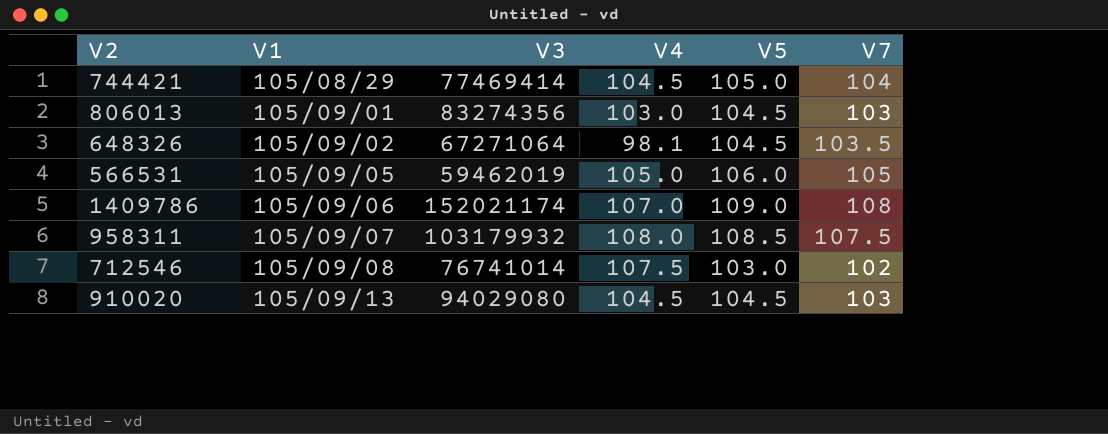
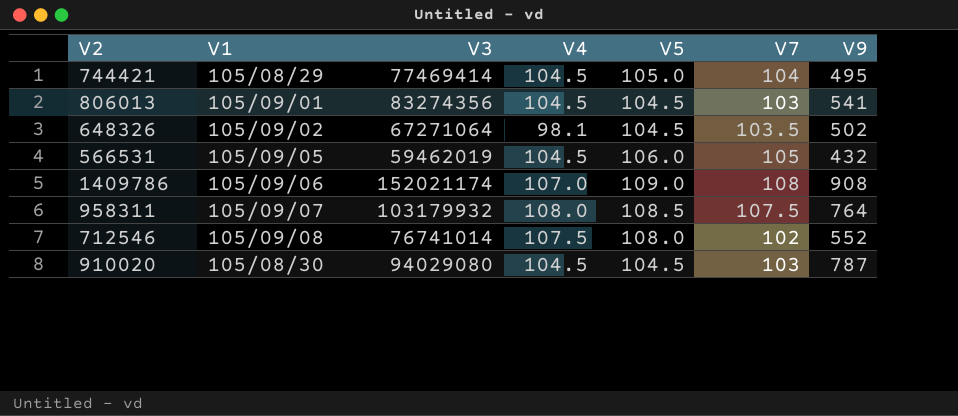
column V9 | position: none -> 7
806013 | V4: 103.0 -> 104.5
566531 | V4: 105.0 -> 104.5
712546 | V5: 103.0 -> 108.0
910020 | V1: 105/09/13 -> 105/08/30

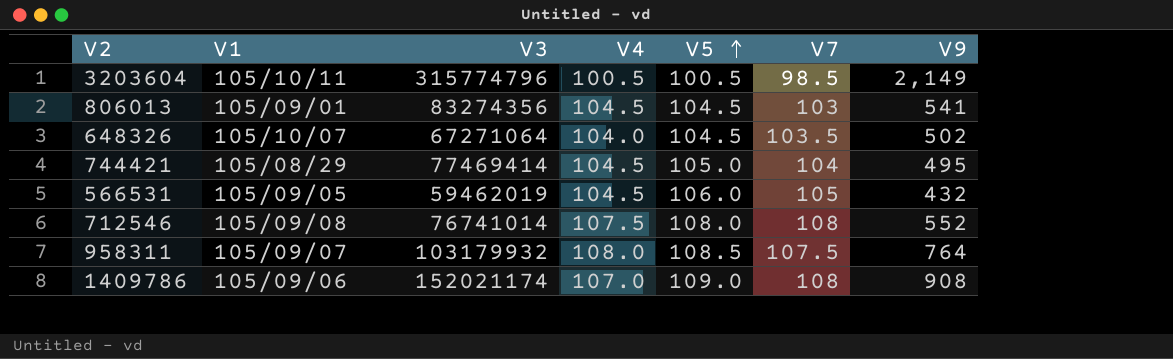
row order: none -> V5 ascending
row 910020: 105/08/30 | 94029080 | 104.5 | 104.5 | 103 | 787 -> none
row 3203604: none -> 105/10/11 | 315774796 | 100.5 | 100.5 | 98.5 | 2,149
648326 | V1: 105/09/02 -> 105/10/07
648326 | V4: 98.1 -> 104.0
712546 | V7: 102 -> 108

